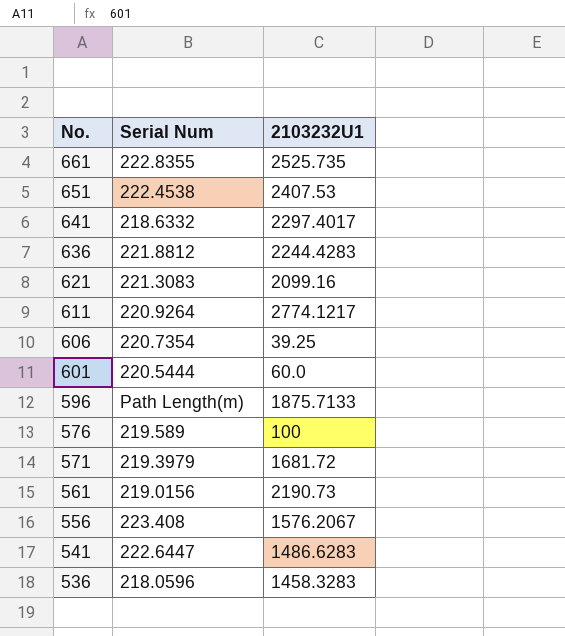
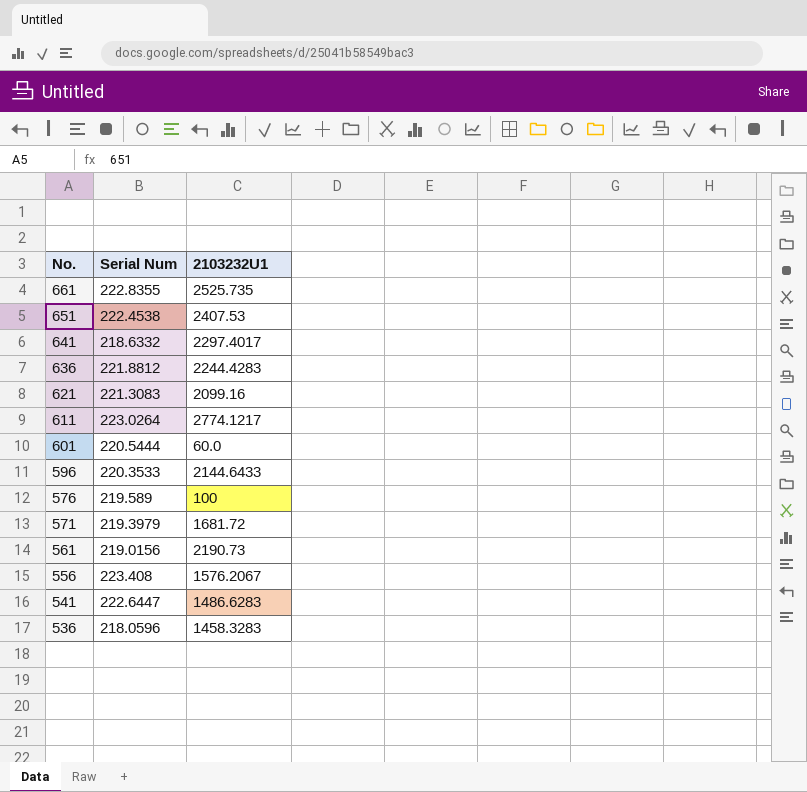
row 606: 220.7354 | 39.25 -> none
611 | Serial Num: 220.9264 -> 223.0264
596 | Serial Num: Path Length(m) -> 220.3533
596 | 2103232U1: 1875.7133 -> 2144.6433

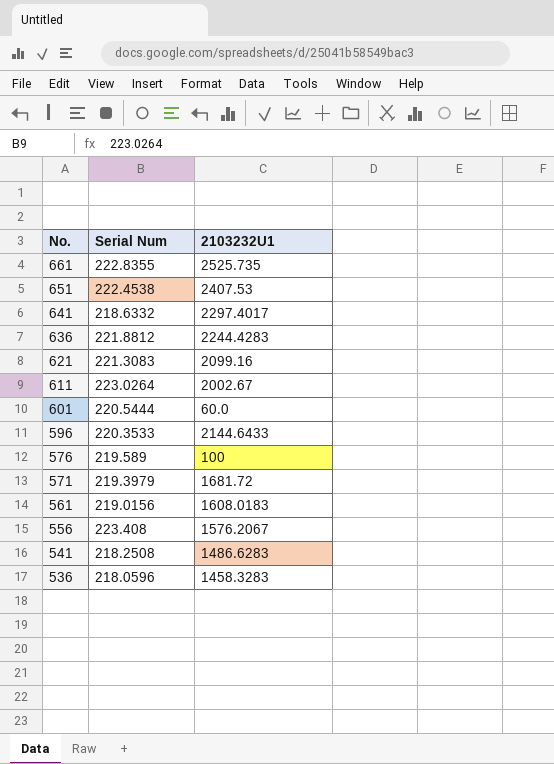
611 | 2103232U1: 2774.1217 -> 2002.67
561 | 2103232U1: 2190.73 -> 1608.0183
541 | Serial Num: 222.6447 -> 218.2508

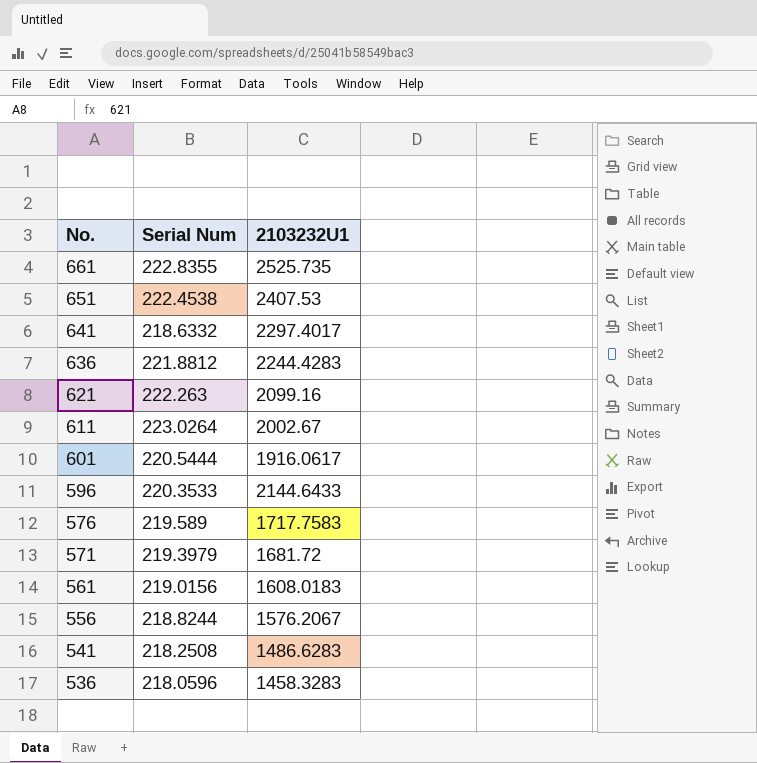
621 | Serial Num: 221.3083 -> 222.263
601 | 2103232U1: 60.0 -> 1916.0617
576 | 2103232U1: 100 -> 1717.7583
556 | Serial Num: 223.408 -> 218.8244

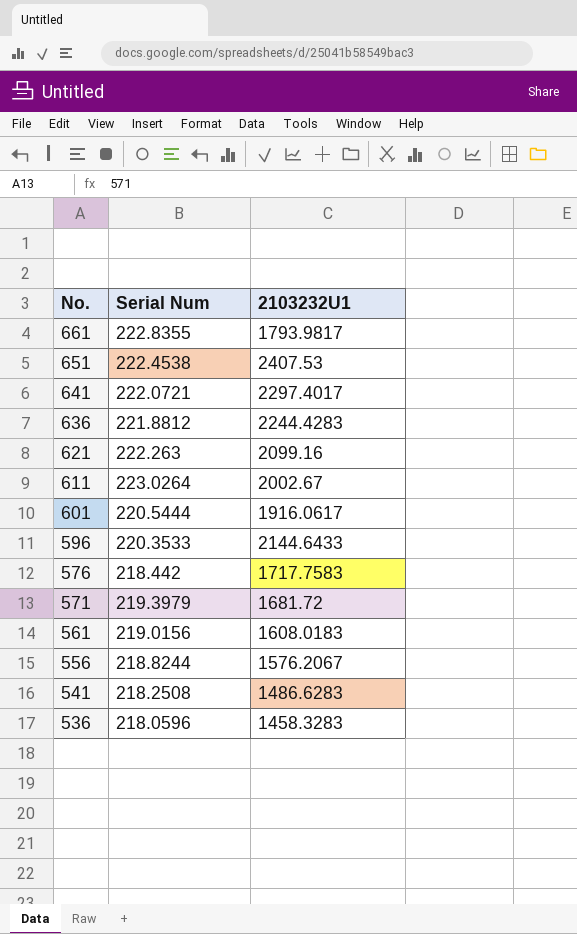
661 | 2103232U1: 2525.735 -> 1793.9817
641 | Serial Num: 218.6332 -> 222.0721
576 | Serial Num: 219.589 -> 218.442

